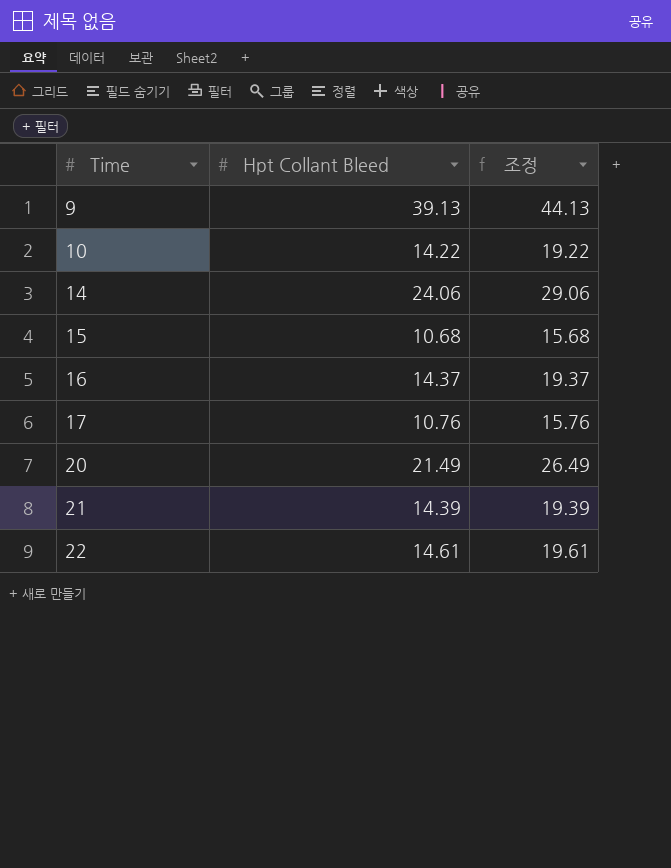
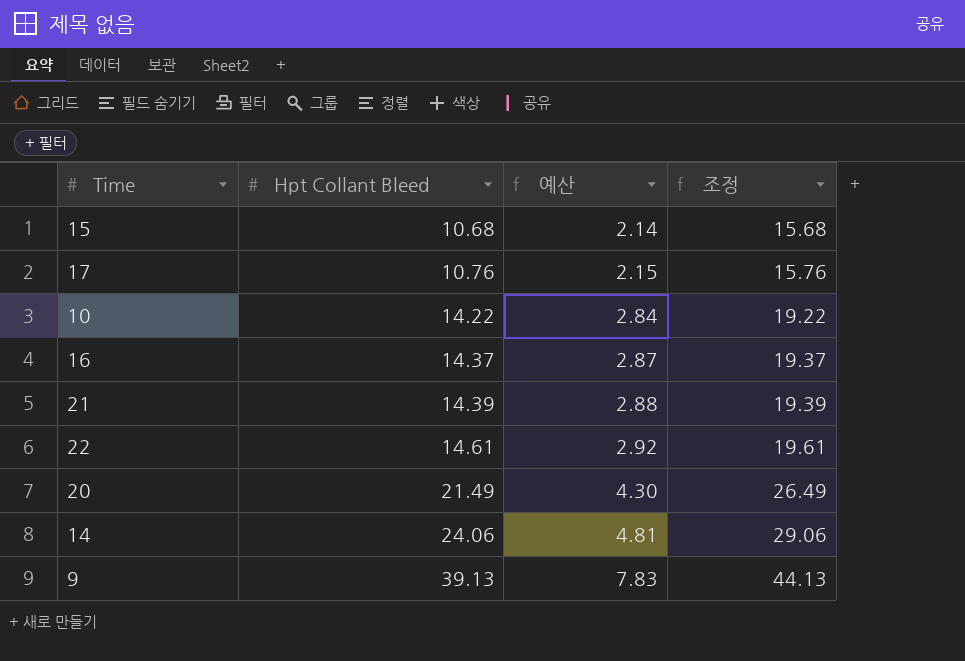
row order: Time ascending -> Hpt Collant Bleed ascending
column 예산 | formula: none -> [Hpt Collant Bleed] * 0.2

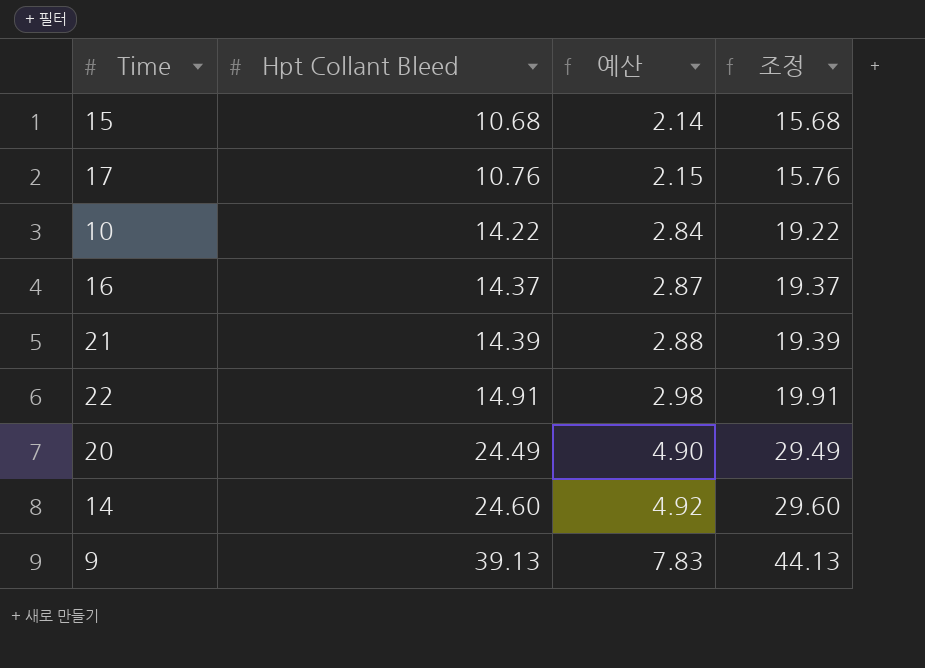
22 | Hpt Collant Bleed: 14.61 -> 14.91
22 | 예산: 2.92 -> 2.98
22 | 조정: 19.61 -> 19.91
20 | Hpt Collant Bleed: 21.49 -> 24.49
20 | 예산: 4.30 -> 4.90
20 | 조정: 26.49 -> 29.49
14 | Hpt Collant Bleed: 24.06 -> 24.60
14 | 예산: 4.81 -> 4.92
14 | 조정: 29.06 -> 29.60

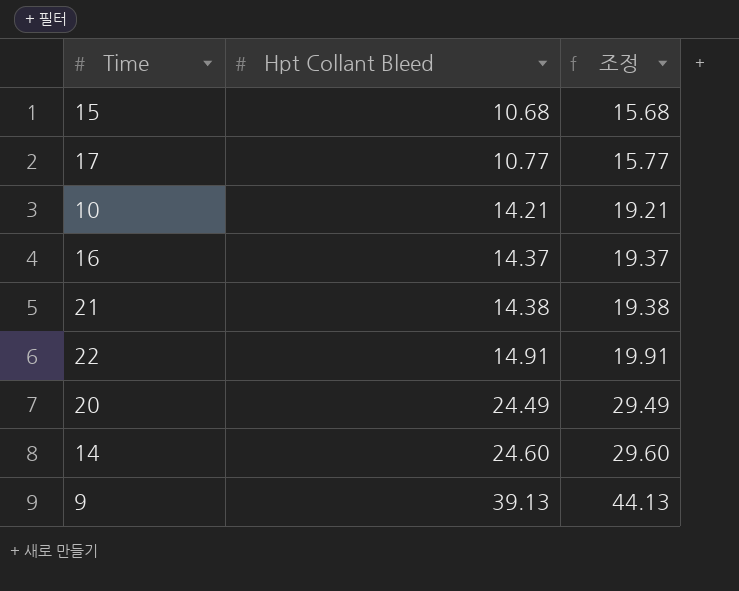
column 예산 | formula: [Hpt Collant Bleed] * 0.2 -> none
17 | Hpt Collant Bleed: 10.76 -> 10.77
17 | 조정: 15.76 -> 15.77
10 | Hpt Collant Bleed: 14.22 -> 14.21
10 | 조정: 19.22 -> 19.21
21 | Hpt Collant Bleed: 14.39 -> 14.38
21 | 조정: 19.39 -> 19.38

